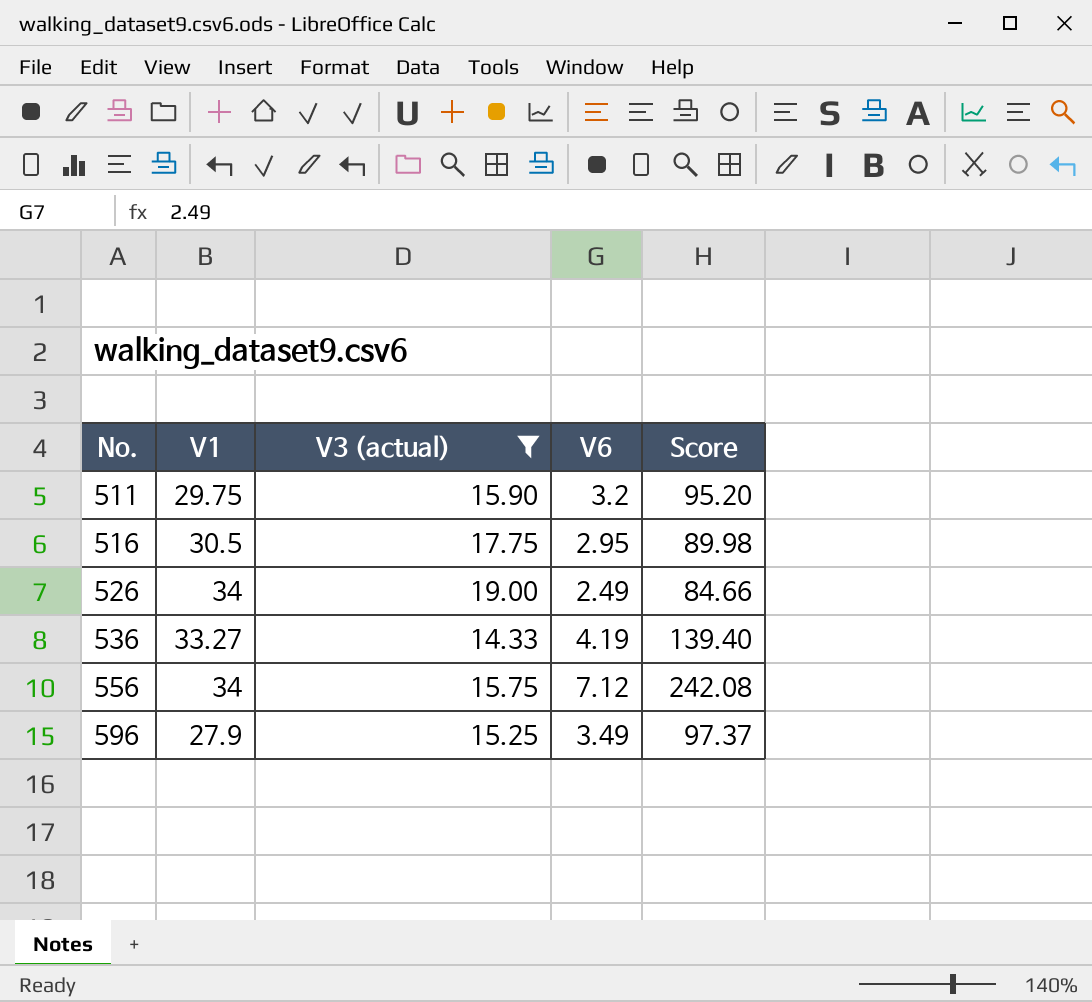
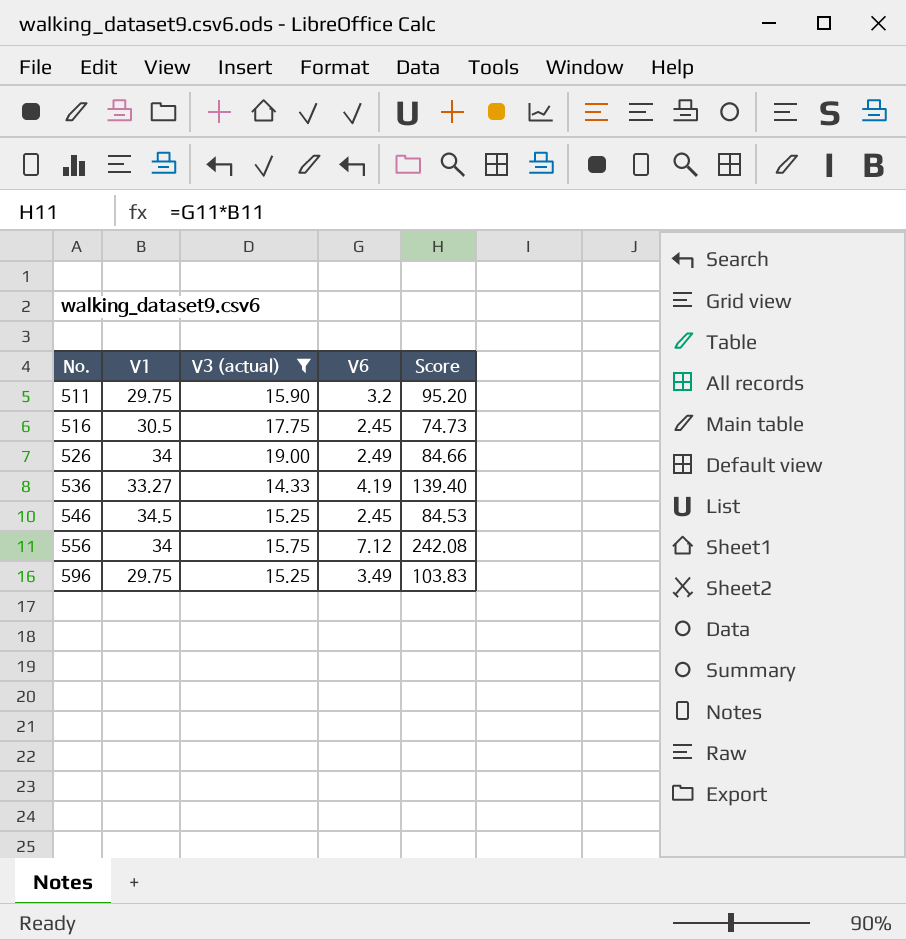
516 | V6: 2.95 -> 2.45
516 | Score: 89.98 -> 74.73
row 546: none -> 34.5 | 15.25 | 2.45 | 84.53
596 | V1: 27.9 -> 29.75
596 | Score: 97.37 -> 103.83

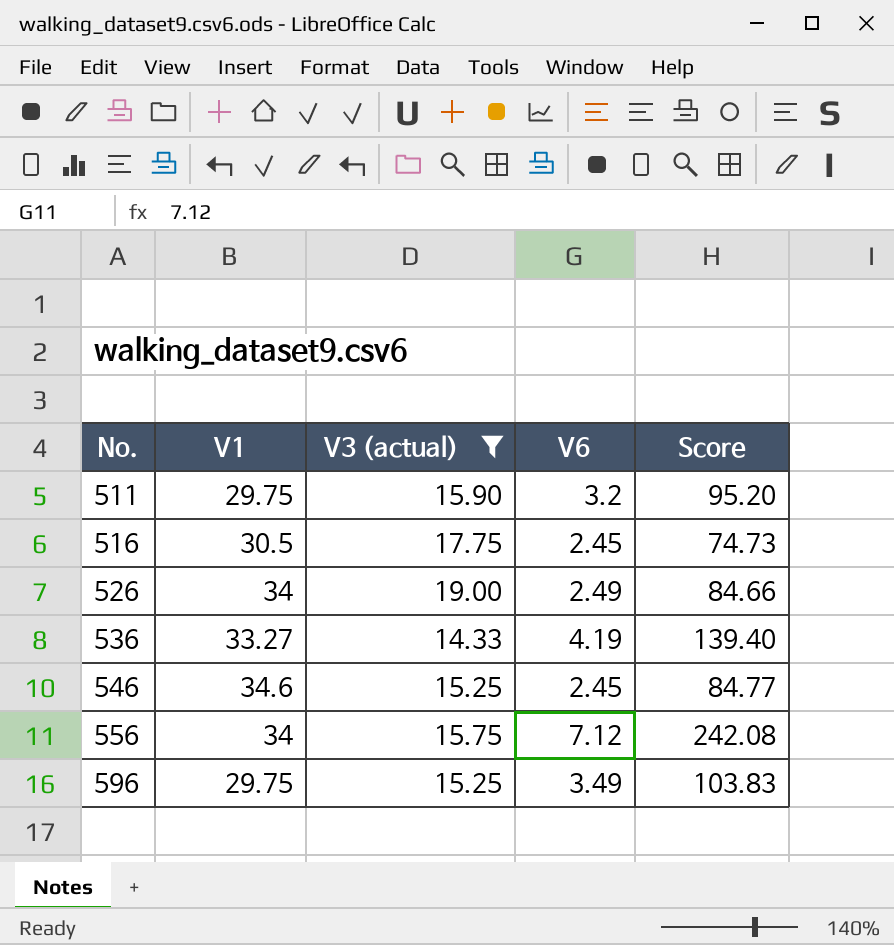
546 | V1: 34.5 -> 34.6
546 | Score: 84.53 -> 84.77

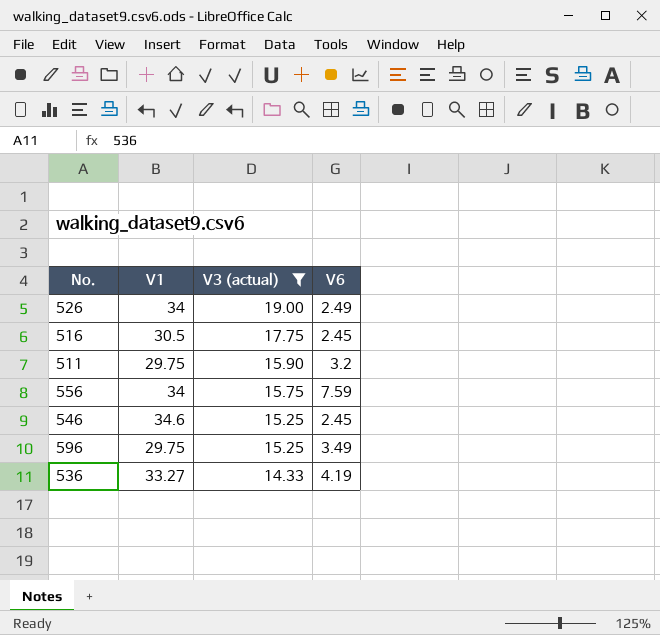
row order: No. ascending -> V3 (actual) descending
column Score | formula: [V1] * [V6] -> none
556 | V6: 7.12 -> 7.59

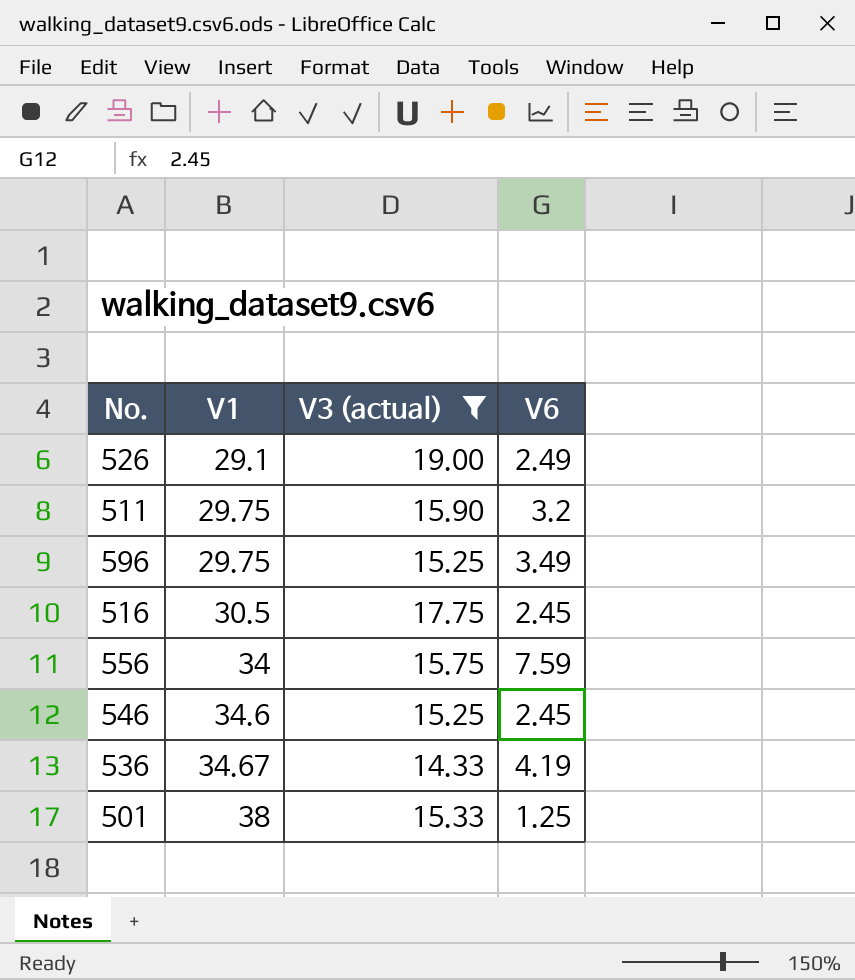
row order: V3 (actual) descending -> V1 ascending
526 | V1: 34 -> 29.1
536 | V1: 33.27 -> 34.67
row 501: none -> 38 | 15.33 | 1.25

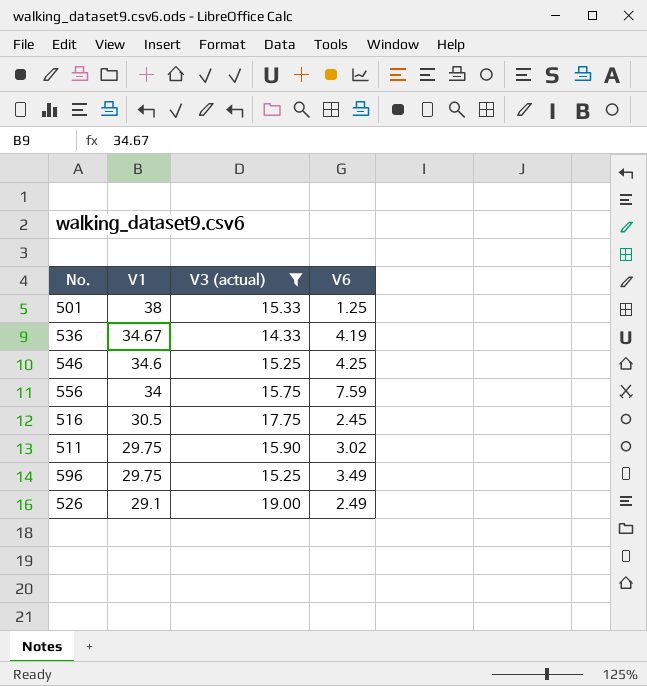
row order: V1 ascending -> V1 descending
546 | V6: 2.45 -> 4.25
511 | V6: 3.2 -> 3.02

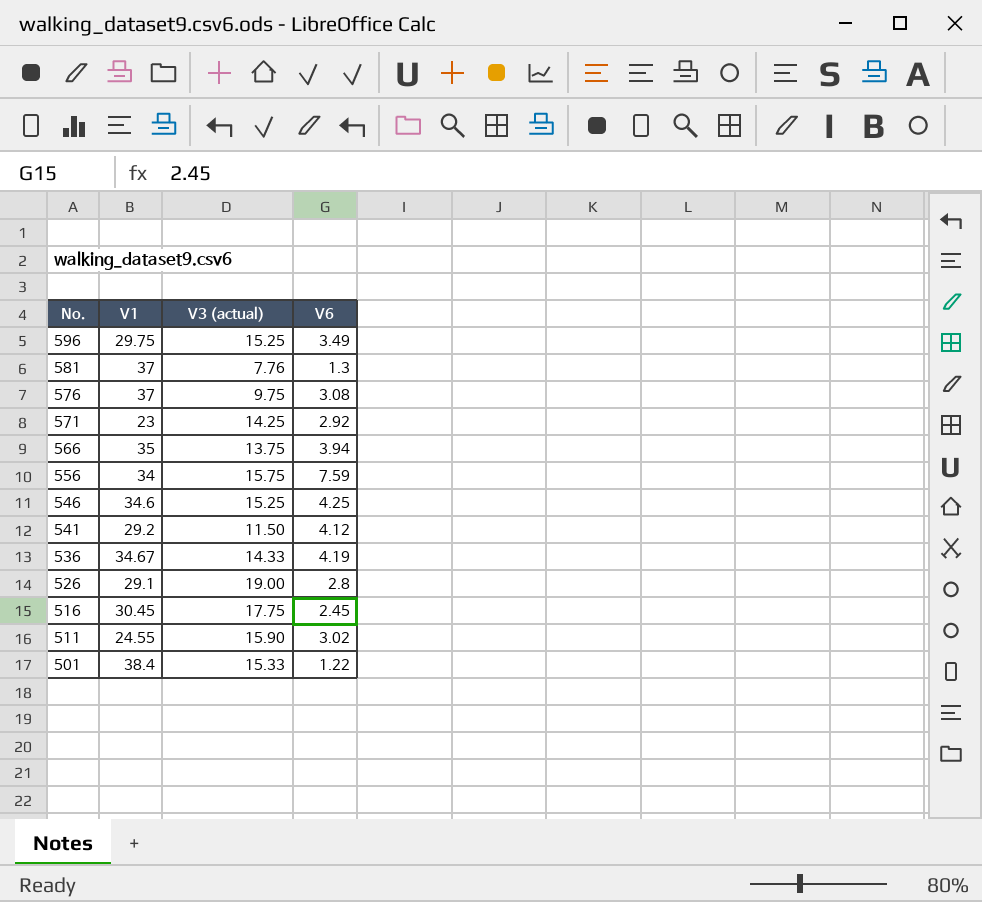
filter: V3 (actual) >= 14.33 -> none
row order: V1 descending -> No. descending
526 | V6: 2.49 -> 2.8
516 | V1: 30.5 -> 30.45
511 | V1: 29.75 -> 24.55
501 | V1: 38 -> 38.4
501 | V6: 1.25 -> 1.22

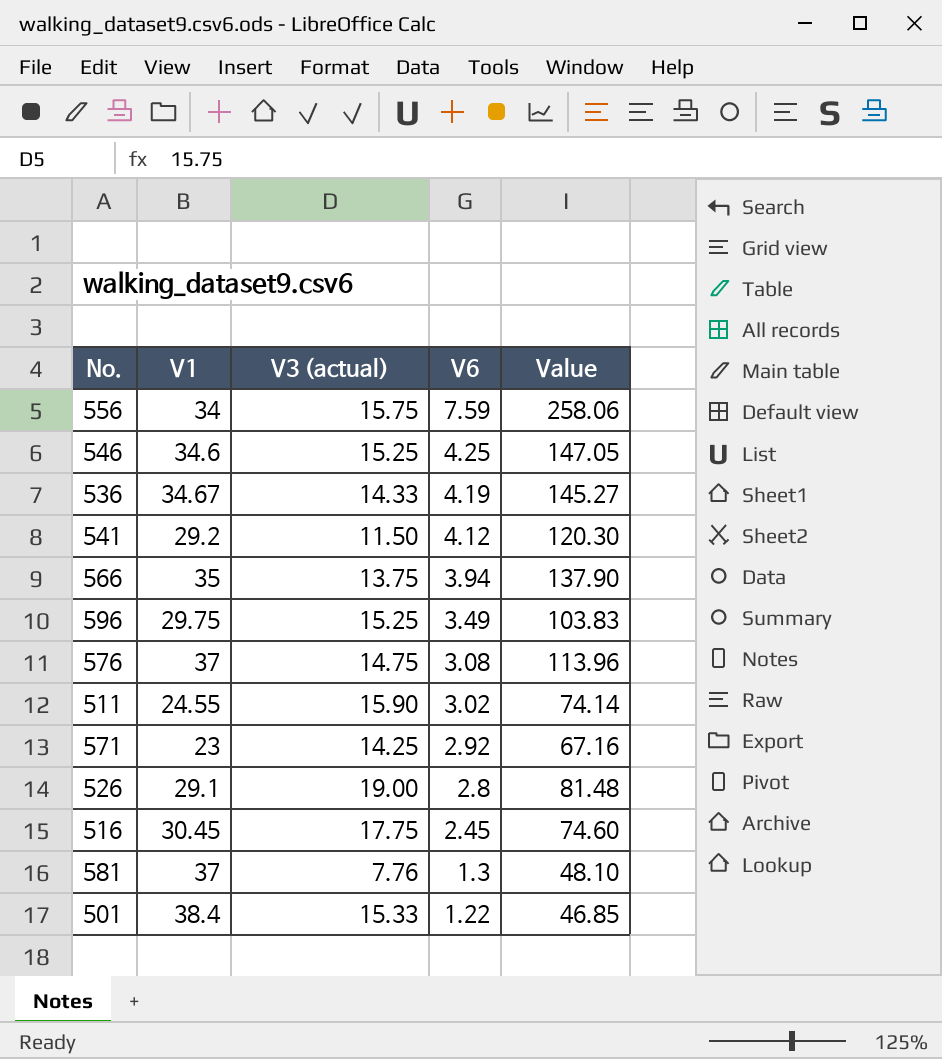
row order: No. descending -> V6 descending
column Value | formula: none -> [V1] * [V6]
576 | V3 (actual): 9.75 -> 14.75

